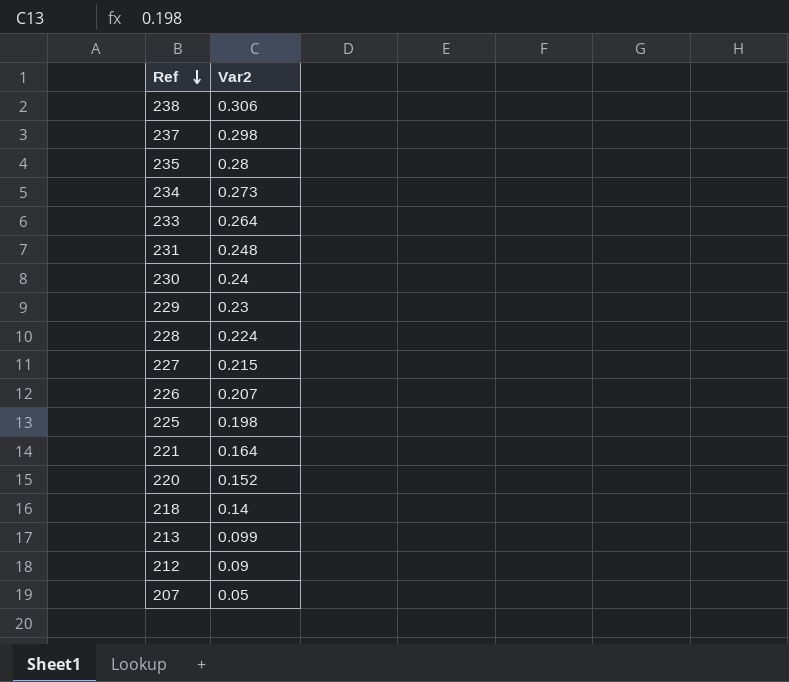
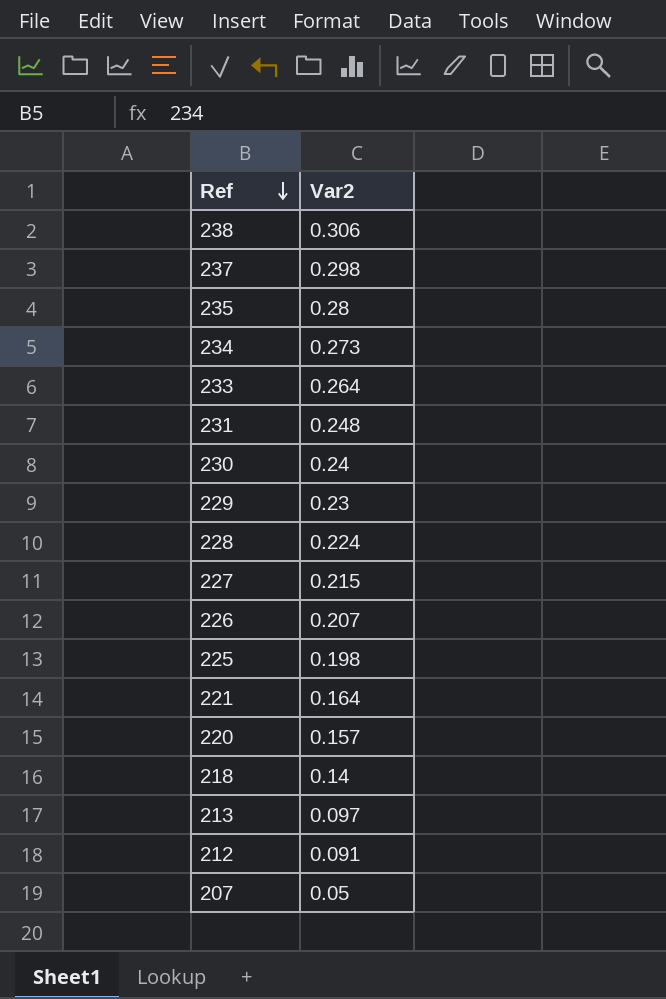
220 | Var2: 0.152 -> 0.157
213 | Var2: 0.099 -> 0.097
212 | Var2: 0.09 -> 0.091

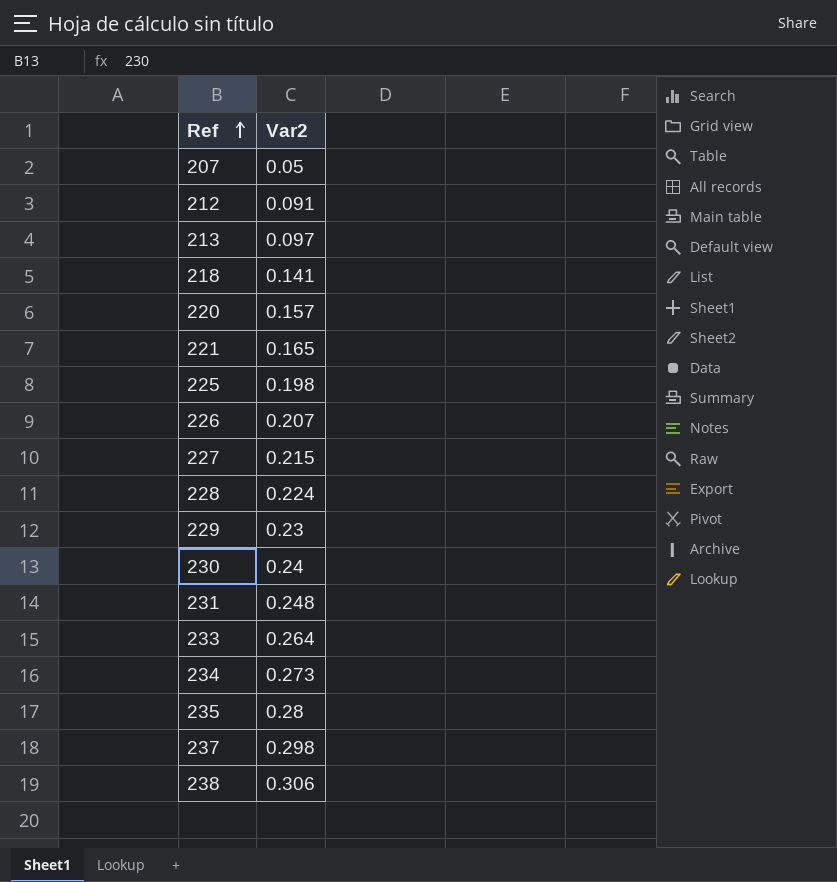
row order: Ref descending -> Ref ascending
218 | Var2: 0.14 -> 0.141
221 | Var2: 0.164 -> 0.165

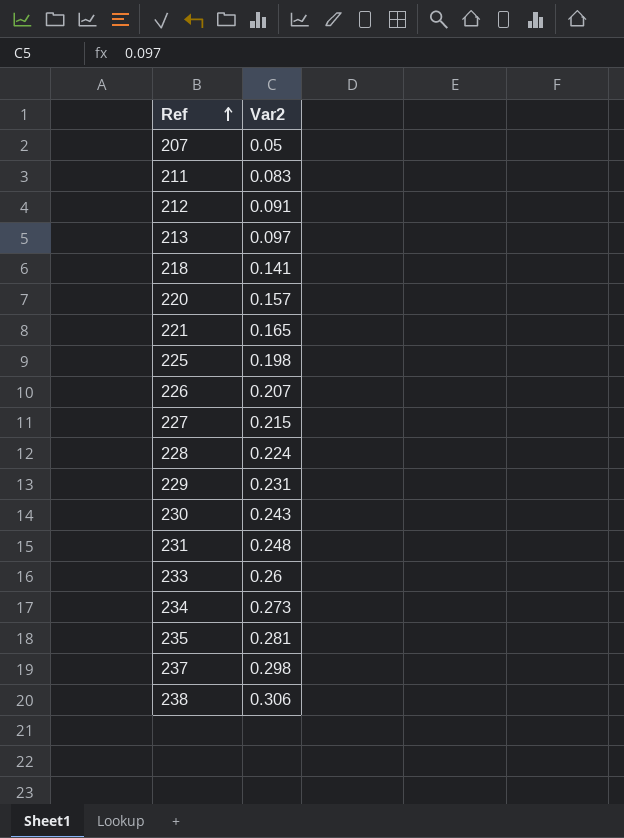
row 211: none -> 0.083
229 | Var2: 0.23 -> 0.231
230 | Var2: 0.24 -> 0.243
233 | Var2: 0.264 -> 0.26
235 | Var2: 0.28 -> 0.281

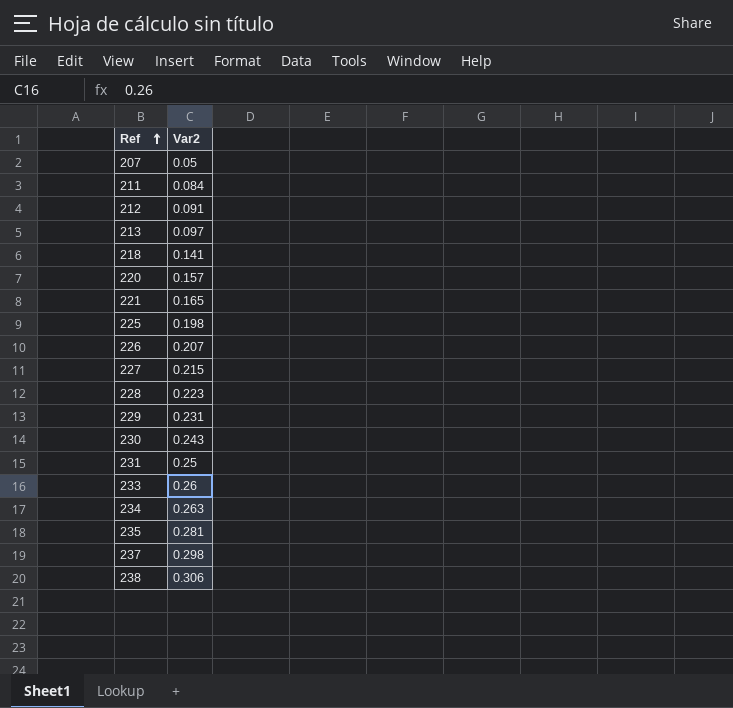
211 | Var2: 0.083 -> 0.084
228 | Var2: 0.224 -> 0.223
231 | Var2: 0.248 -> 0.25
234 | Var2: 0.273 -> 0.263

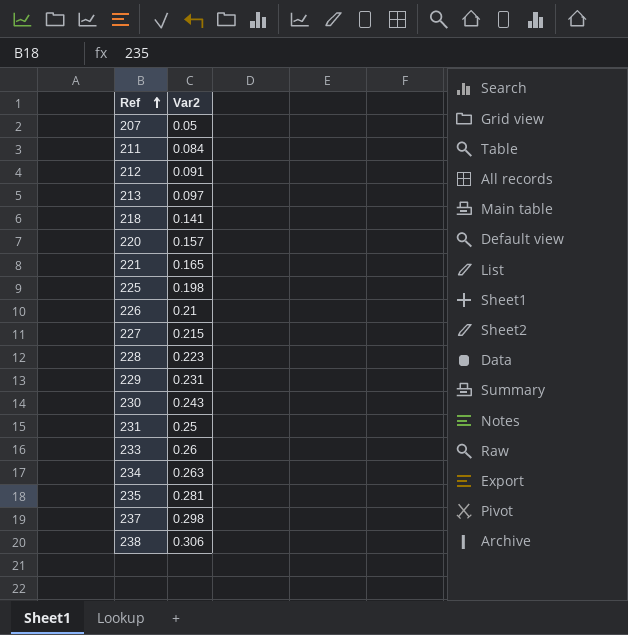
226 | Var2: 0.207 -> 0.21

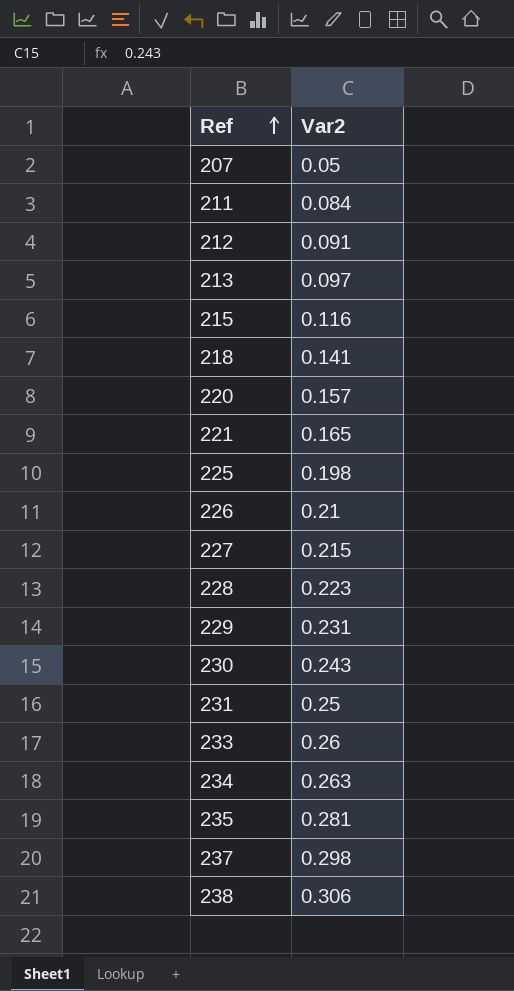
row 215: none -> 0.116

